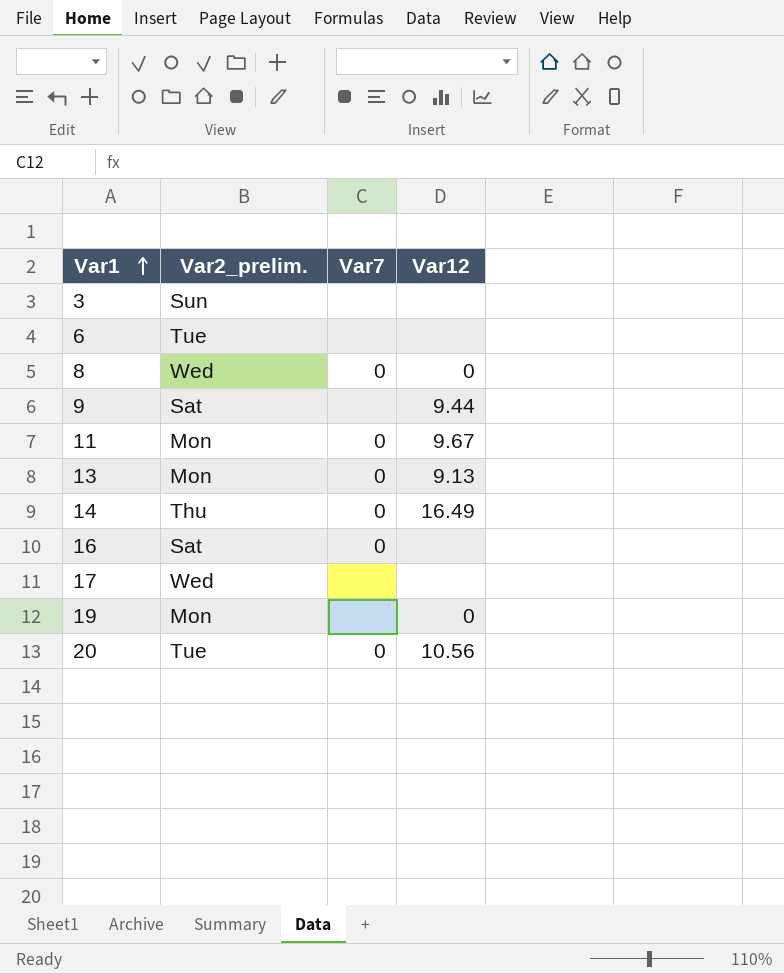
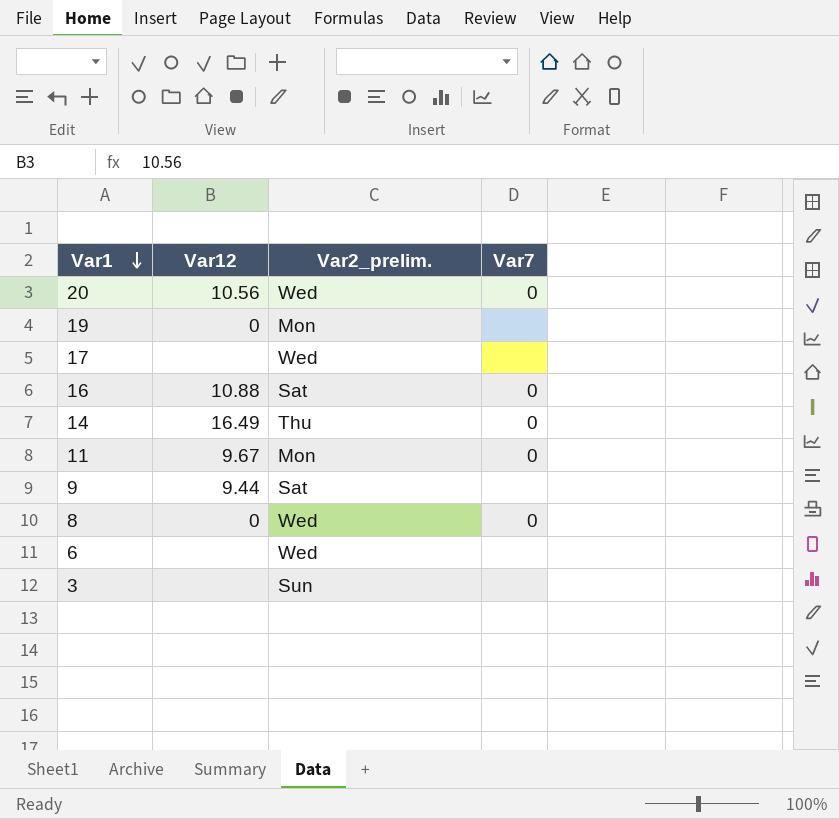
row order: Var1 ascending -> Var1 descending
column Var12 | position: 4 -> 2
row 13: Mon | 0 | 9.13 -> none
20 | Var2_prelim.: Tue -> Wed
16 | Var12: none -> 10.88
6 | Var2_prelim.: Tue -> Wed

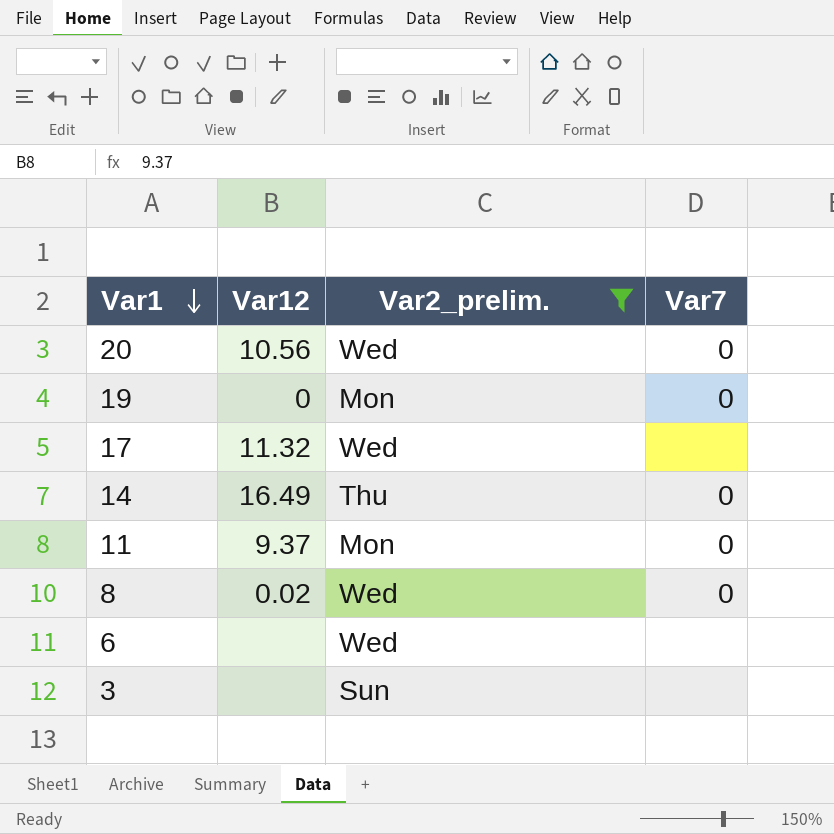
filter: none -> Var2_prelim. != Sat
19 | Var7: none -> 0
17 | Var12: none -> 11.32
11 | Var12: 9.67 -> 9.37
8 | Var12: 0 -> 0.02

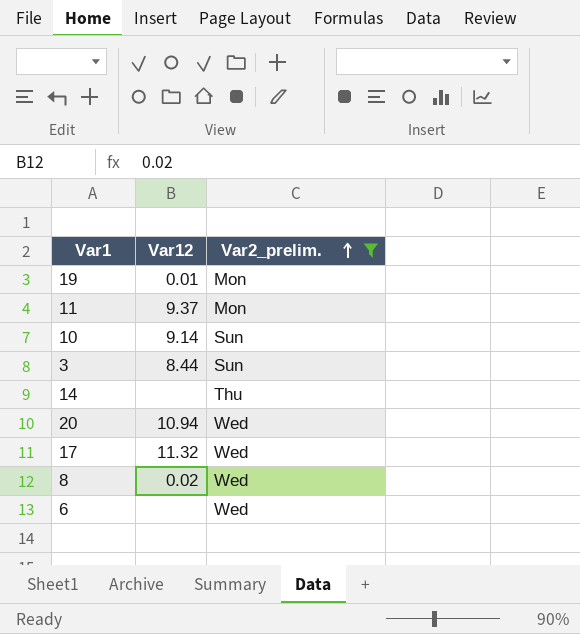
row order: Var1 descending -> Var2_prelim. ascending
column Var7 | position: 4 -> none
19 | Var12: 0 -> 0.01
row 10: none -> 9.14 | Sun
3 | Var12: none -> 8.44
14 | Var12: 16.49 -> none
20 | Var12: 10.56 -> 10.94

